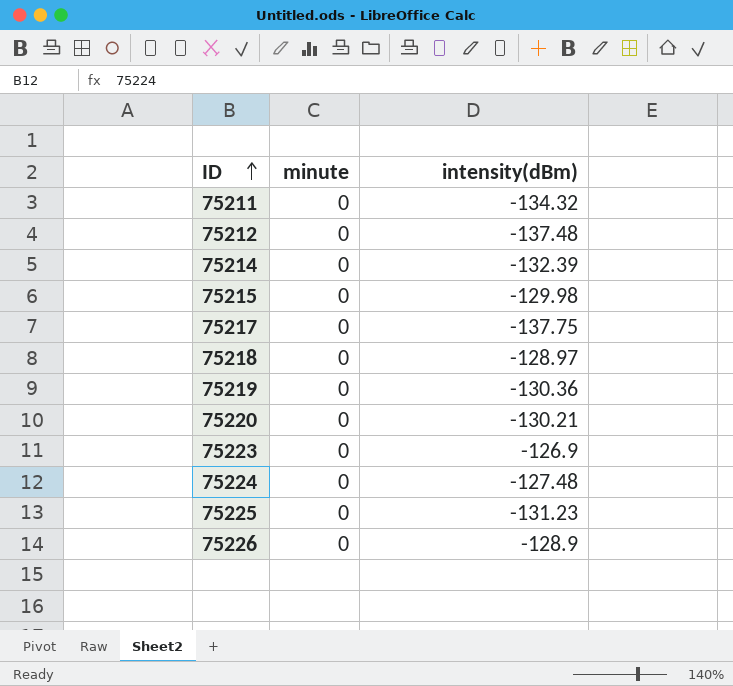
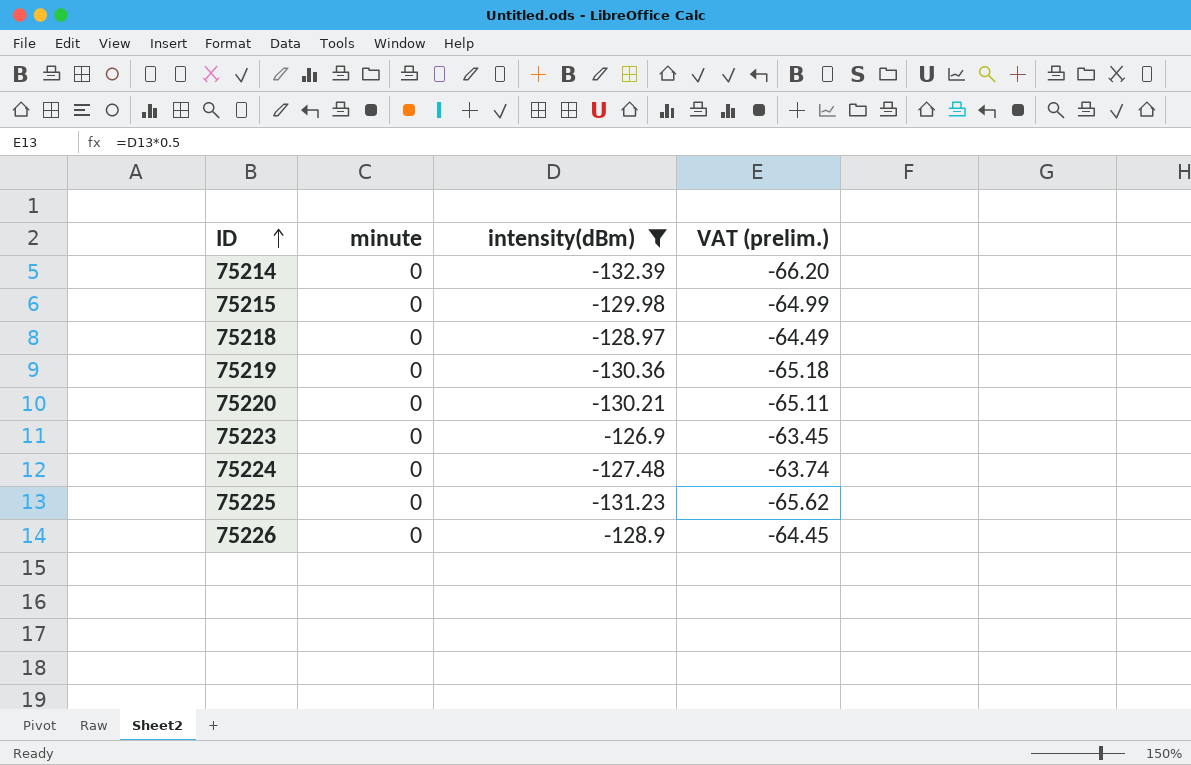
filter: none -> intensity(dBm) >= -132.39
column VAT (prelim.) | formula: none -> [intensity(dBm)] * 0.5

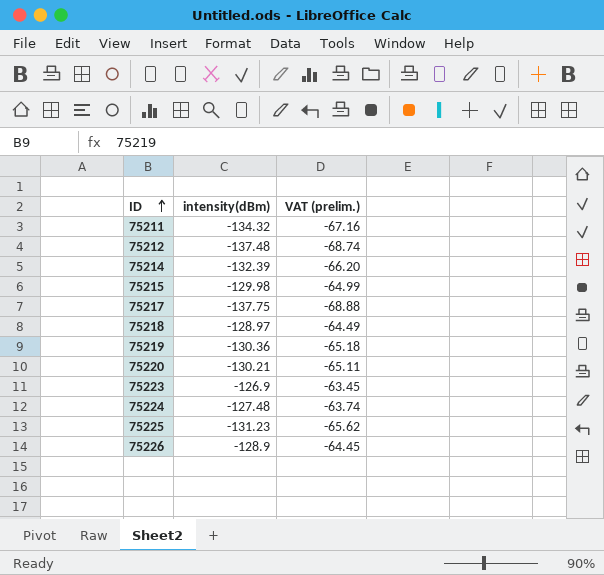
filter: intensity(dBm) >= -132.39 -> none
column minute | position: 2 -> none

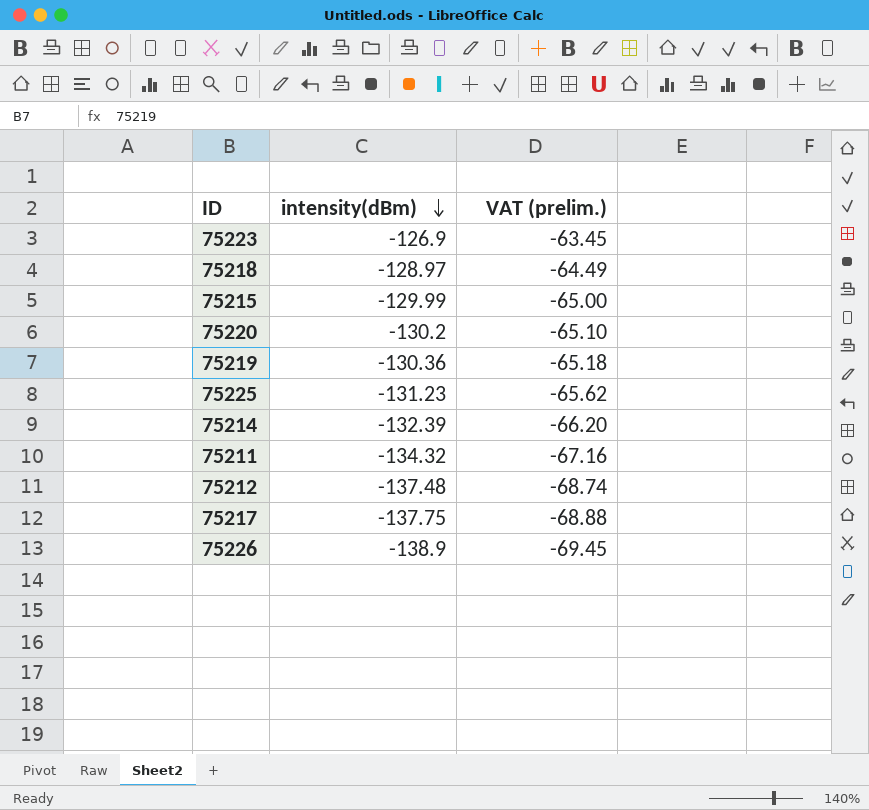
row order: ID ascending -> intensity(dBm) descending
row 75224: -127.48 | -63.74 -> none
75215 | intensity(dBm): -129.98 -> -129.99
75215 | VAT (prelim.): -64.99 -> -65.00
75220 | intensity(dBm): -130.21 -> -130.2
75220 | VAT (prelim.): -65.11 -> -65.10
75226 | intensity(dBm): -128.9 -> -138.9
75226 | VAT (prelim.): -64.45 -> -69.45

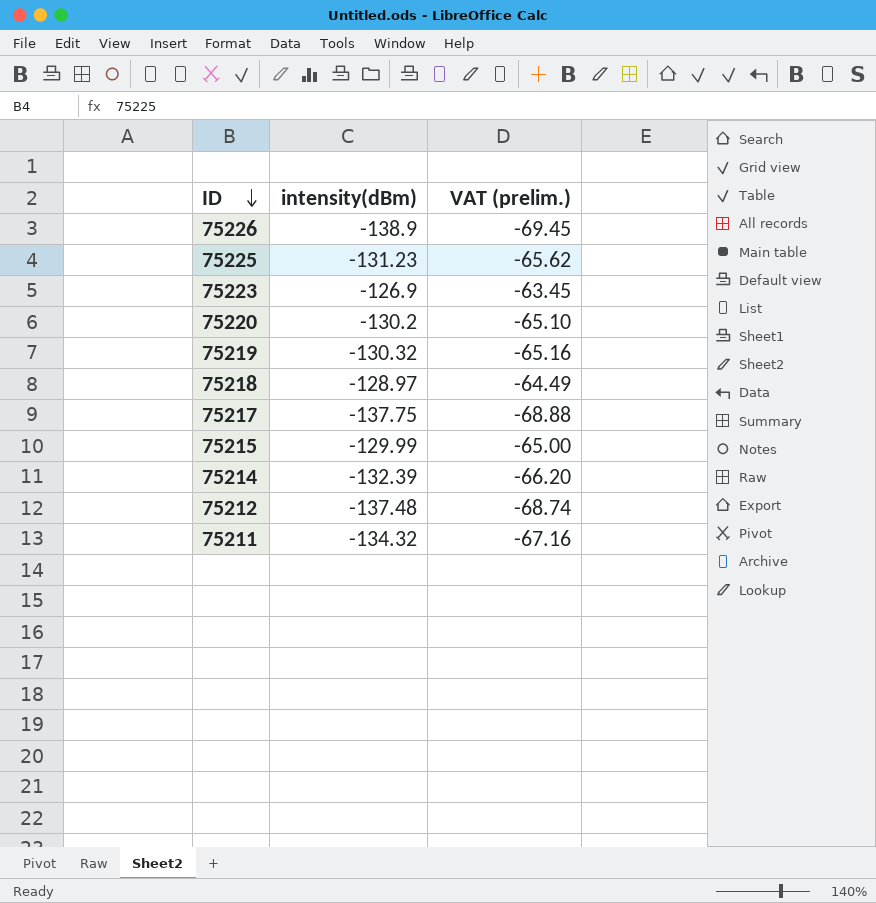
row order: intensity(dBm) descending -> ID descending
75219 | intensity(dBm): -130.36 -> -130.32
75219 | VAT (prelim.): -65.18 -> -65.16

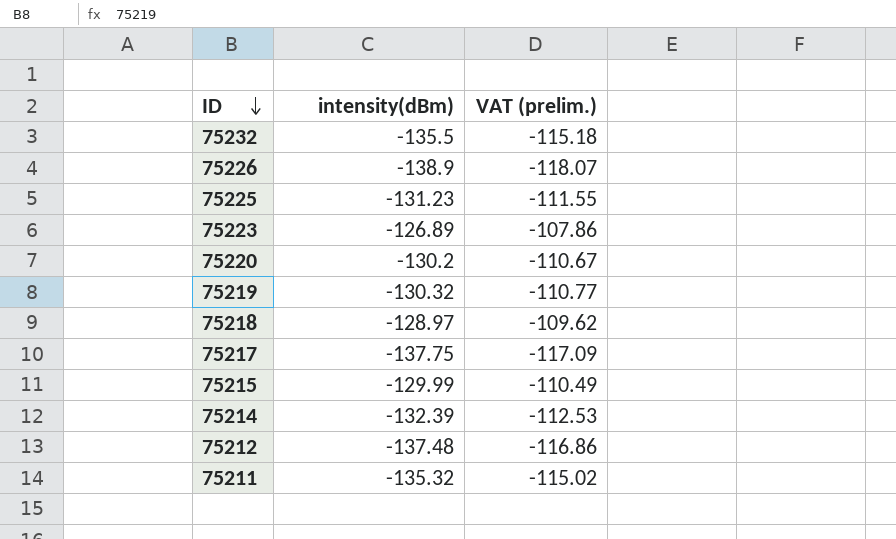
column VAT (prelim.) | formula: [intensity(dBm)] * 0.5 -> [intensity(dBm)] * 0.85
row 75232: none -> -135.5 | -115.18
75223 | intensity(dBm): -126.9 -> -126.89
75211 | intensity(dBm): -134.32 -> -135.32

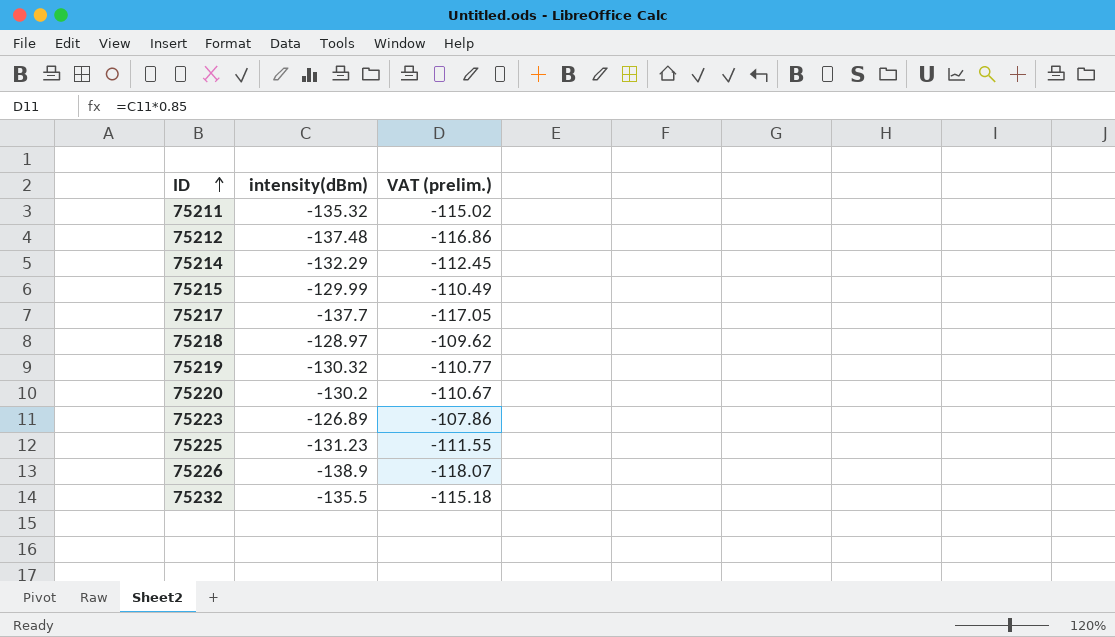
row order: ID descending -> ID ascending
75214 | intensity(dBm): -132.39 -> -132.29
75214 | VAT (prelim.): -112.53 -> -112.45
75217 | intensity(dBm): -137.75 -> -137.7
75217 | VAT (prelim.): -117.09 -> -117.05

